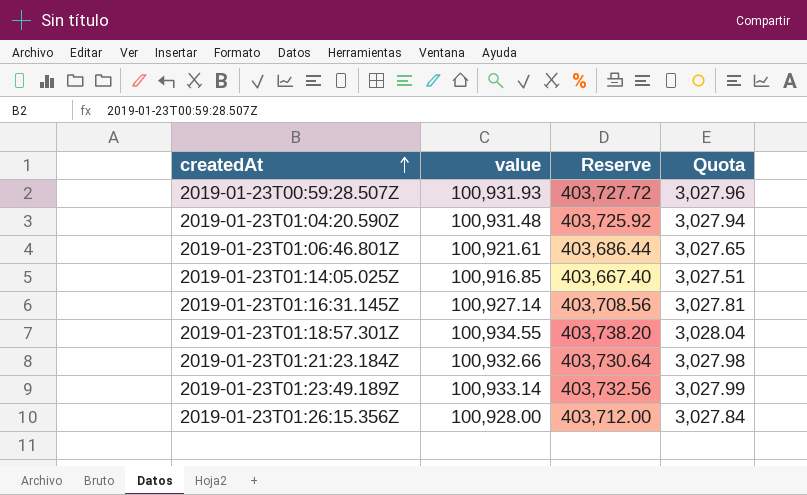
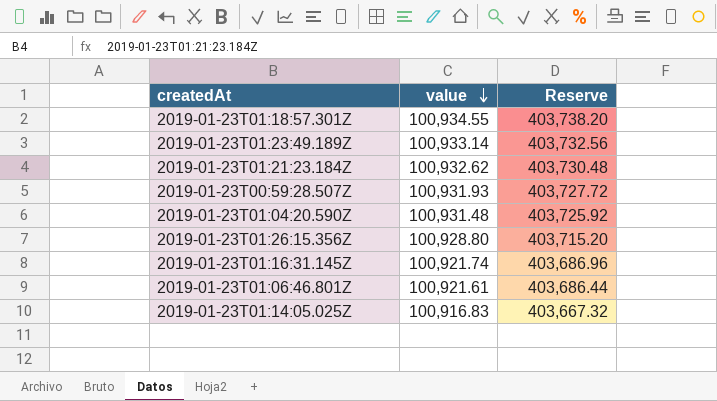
row order: createdAt ascending -> value descending
column Quota | formula: [value] * 0.03 -> none
2019-01-23T01:21:23.184Z | value: 100,932.66 -> 100,932.62
2019-01-23T01:21:23.184Z | Reserve: 403,730.64 -> 403,730.48
2019-01-23T01:26:15.356Z | value: 100,928.00 -> 100,928.80
2019-01-23T01:26:15.356Z | Reserve: 403,712.00 -> 403,715.20
2019-01-23T01:16:31.145Z | value: 100,927.14 -> 100,921.74
2019-01-23T01:16:31.145Z | Reserve: 403,708.56 -> 403,686.96
2019-01-23T01:14:05.025Z | value: 100,916.85 -> 100,916.83
2019-01-23T01:14:05.025Z | Reserve: 403,667.40 -> 403,667.32

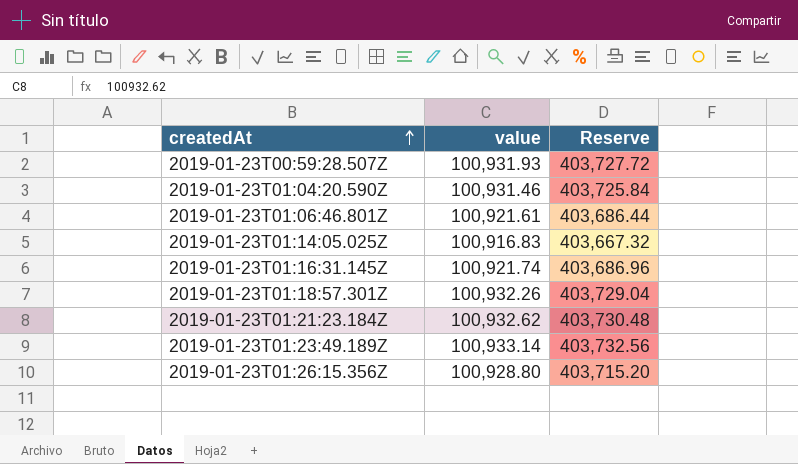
row order: value descending -> createdAt ascending
2019-01-23T01:04:20.590Z | value: 100,931.48 -> 100,931.46
2019-01-23T01:04:20.590Z | Reserve: 403,725.92 -> 403,725.84
2019-01-23T01:18:57.301Z | value: 100,934.55 -> 100,932.26
2019-01-23T01:18:57.301Z | Reserve: 403,738.20 -> 403,729.04

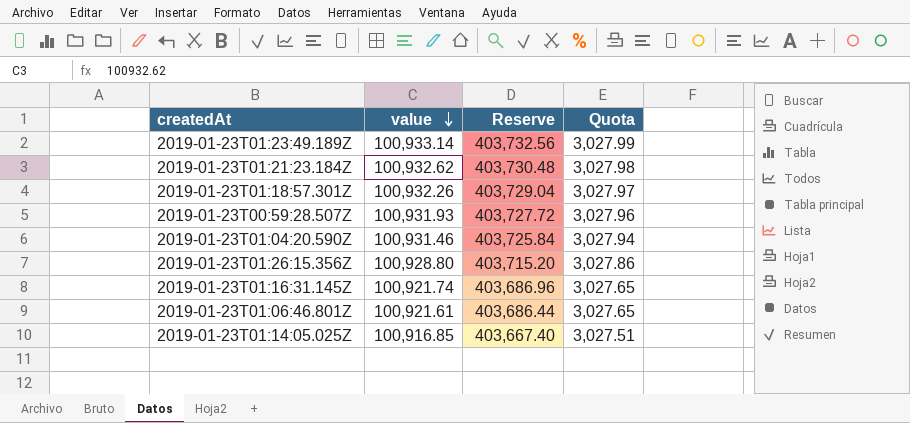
row order: createdAt ascending -> value descending
column Quota | formula: none -> [value] * 0.03
2019-01-23T01:14:05.025Z | value: 100,916.83 -> 100,916.85
2019-01-23T01:14:05.025Z | Reserve: 403,667.32 -> 403,667.40

